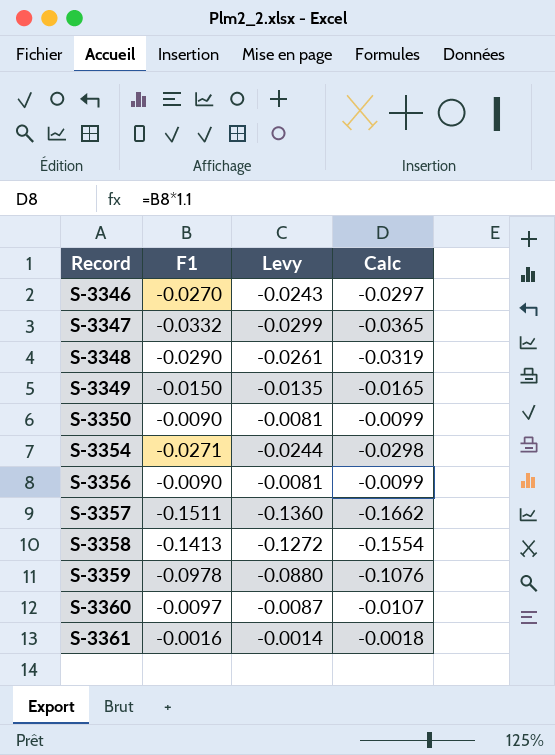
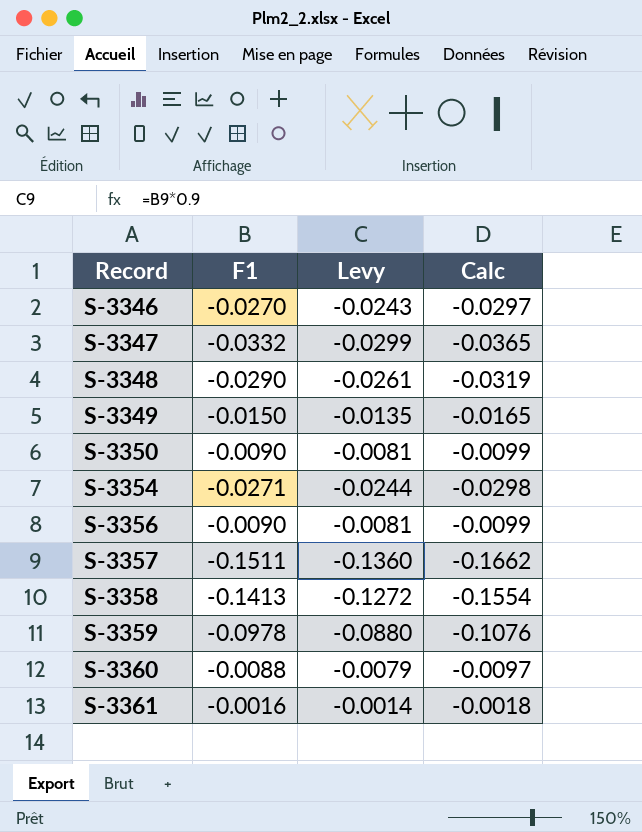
S-3360 | F1: -0.0097 -> -0.0088
S-3360 | Levy: -0.0087 -> -0.0079
S-3360 | Calc: -0.0107 -> -0.0097

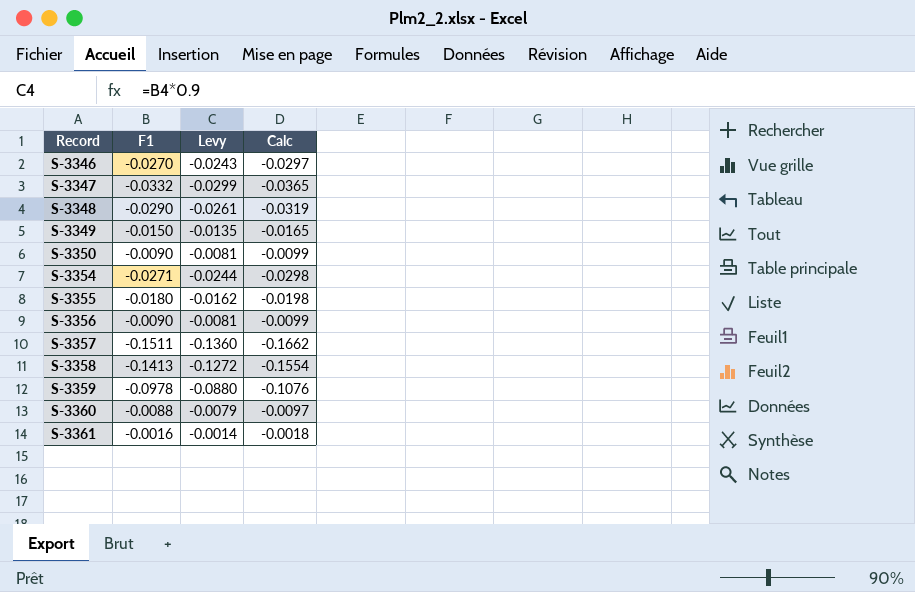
row S-3355: none -> -0.0180 | -0.0162 | -0.0198

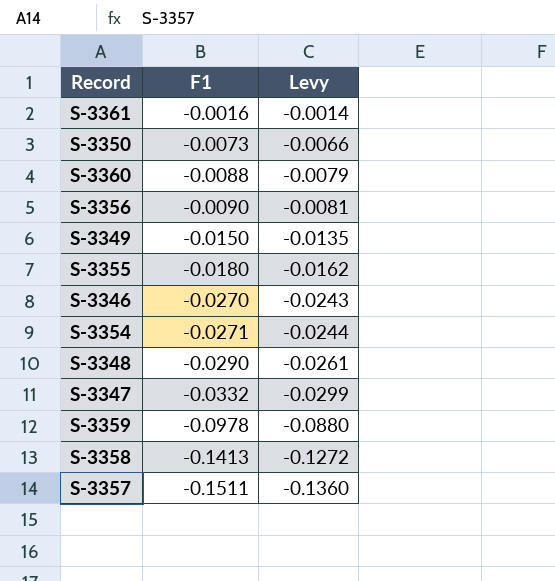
row order: Record ascending -> F1 descending
column Calc | formula: [F1] * 1.1 -> none
S-3350 | F1: -0.0090 -> -0.0073
S-3350 | Levy: -0.0081 -> -0.0066

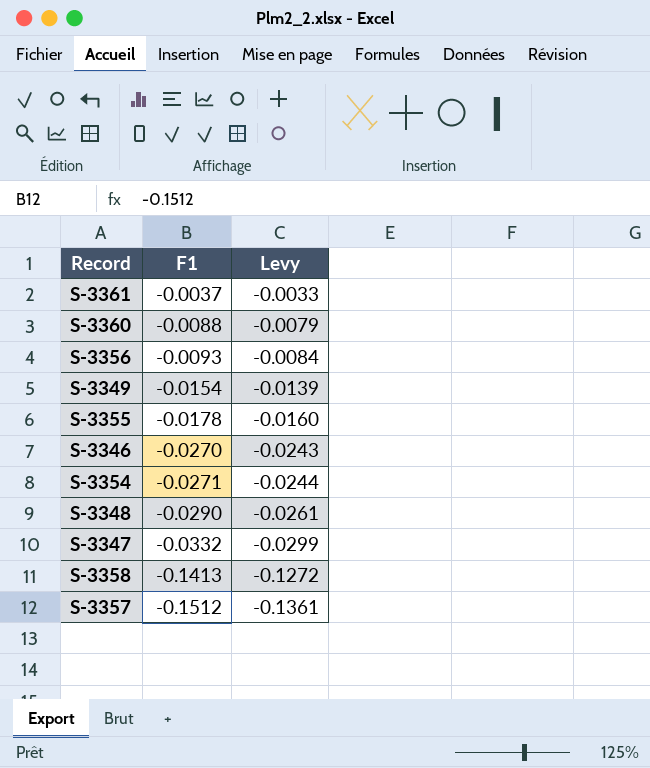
row S-3350: -0.0073 | -0.0066 -> none
row S-3359: -0.0978 | -0.0880 -> none
S-3361 | F1: -0.0016 -> -0.0037
S-3361 | Levy: -0.0014 -> -0.0033
S-3356 | F1: -0.0090 -> -0.0093
S-3356 | Levy: -0.0081 -> -0.0084
S-3349 | F1: -0.0150 -> -0.0154
S-3349 | Levy: -0.0135 -> -0.0139
S-3355 | F1: -0.0180 -> -0.0178
S-3355 | Levy: -0.0162 -> -0.0160
S-3357 | F1: -0.1511 -> -0.1512
S-3357 | Levy: -0.1360 -> -0.1361

